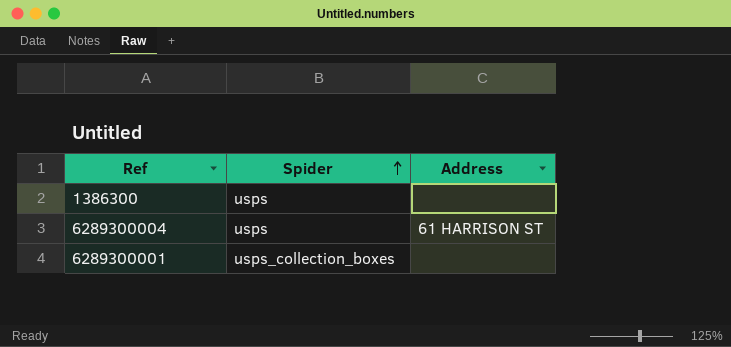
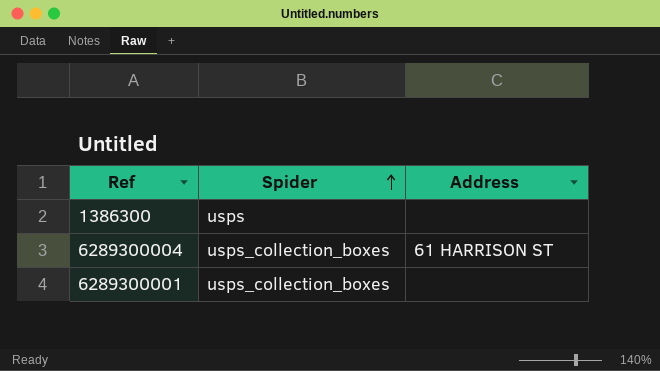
6289300004 | Spider: usps -> usps_collection_boxes

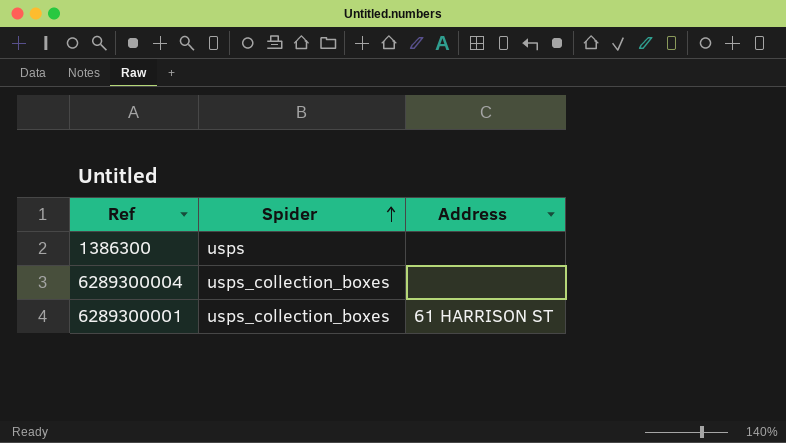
6289300004 | Address: 61 HARRISON ST -> none
6289300001 | Address: none -> 61 HARRISON ST

